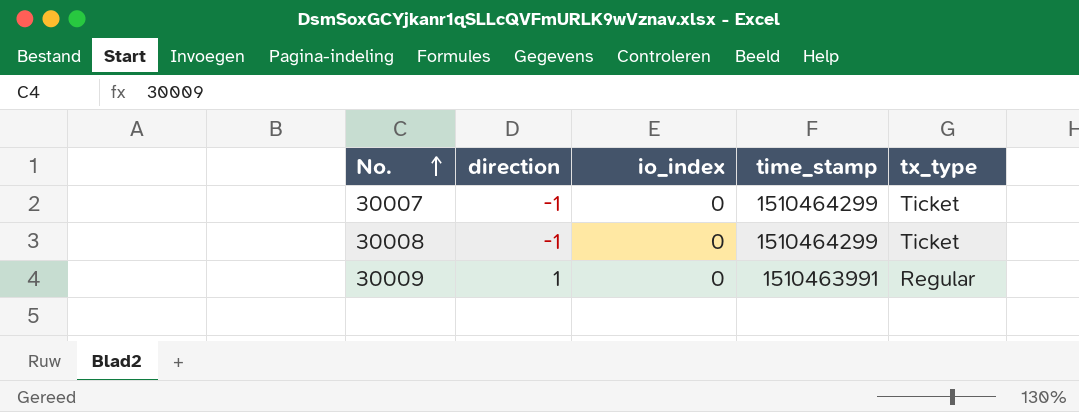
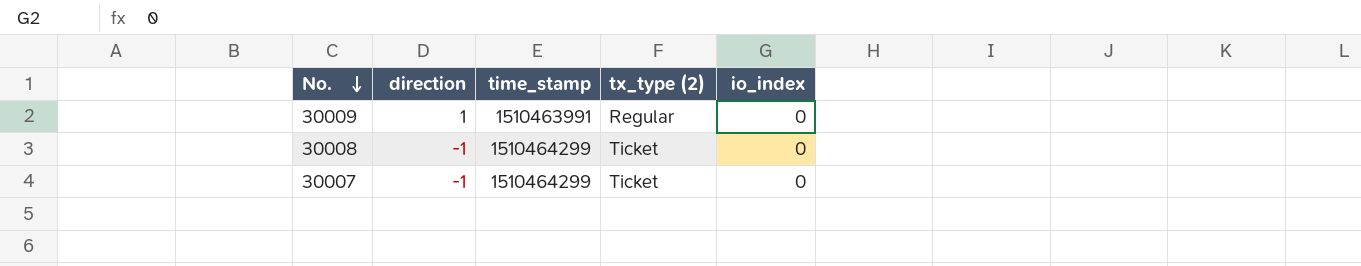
row order: No. ascending -> No. descending
column name: tx_type -> tx_type (2)
column io_index | position: 3 -> 5

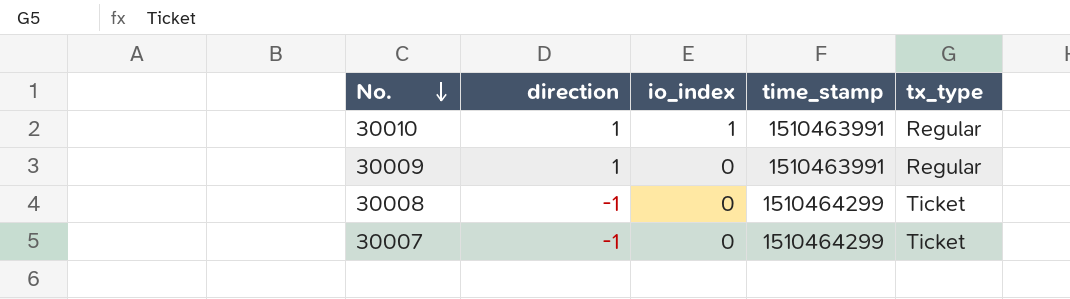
column io_index | position: 5 -> 3
column name: tx_type (2) -> tx_type
row 30010: none -> 1 | 1 | 1510463991 | Regular

